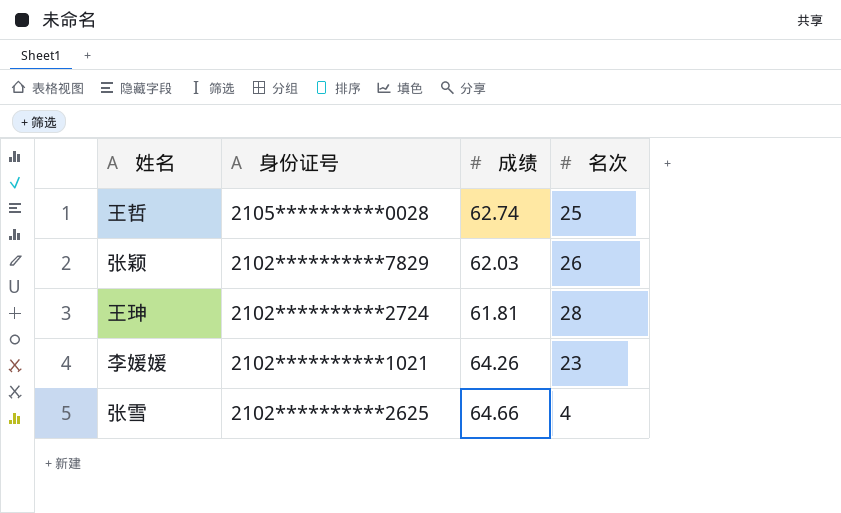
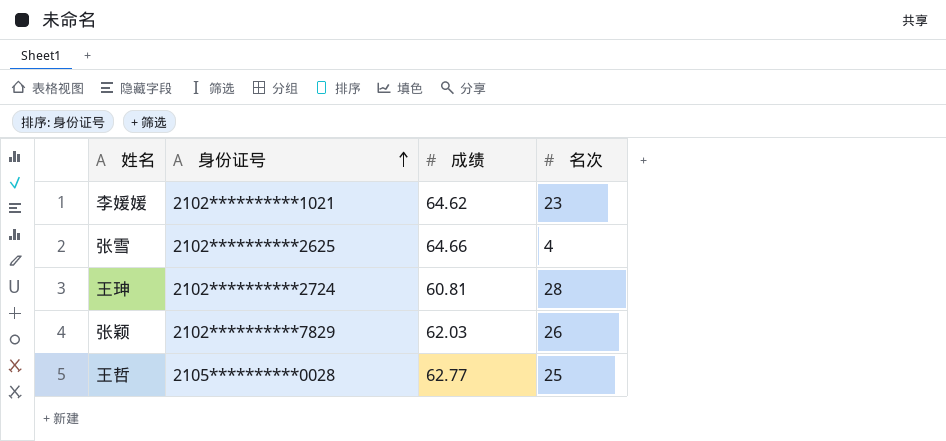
row order: none -> 身份证号 ascending
李媛媛 | 成绩: 64.26 -> 64.62
王珅 | 成绩: 61.81 -> 60.81
王哲 | 成绩: 62.74 -> 62.77

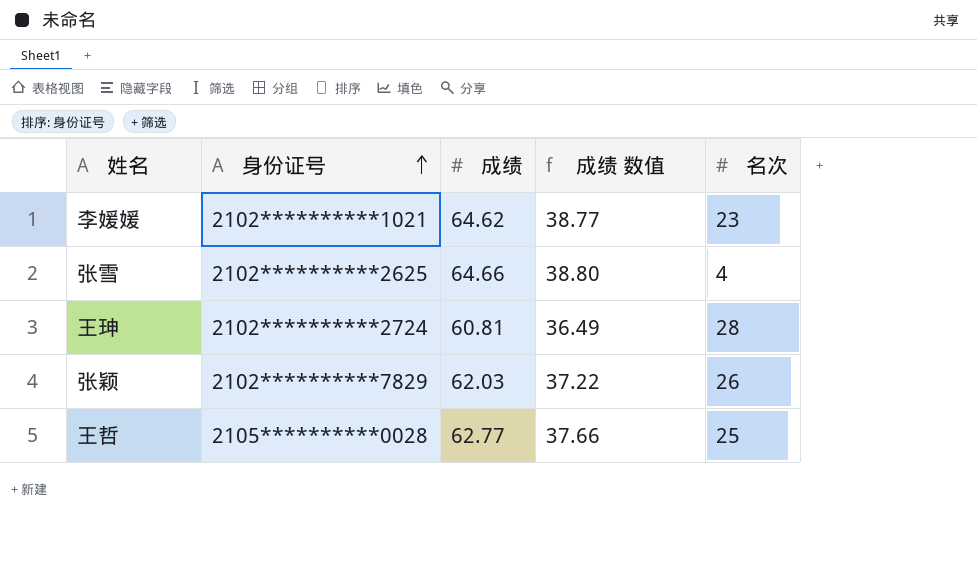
column 成绩 数值 | formula: none -> [成绩] * 0.6

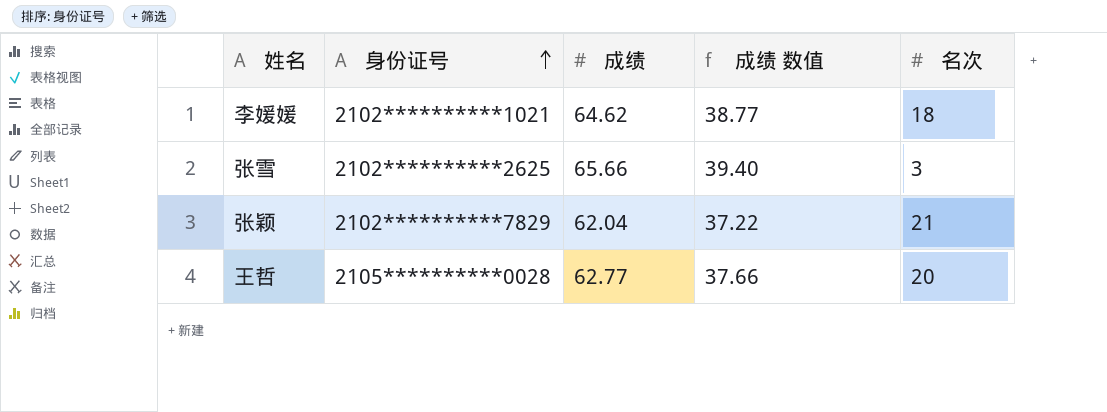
row 王珅: 2102**********2724 | 60.81 | 36.49 | 28 -> none
李媛媛 | 名次: 23 -> 18
张雪 | 成绩: 64.66 -> 65.66
张雪 | 成绩 数值: 38.80 -> 39.40
张雪 | 名次: 4 -> 3
张颖 | 成绩: 62.03 -> 62.04
张颖 | 名次: 26 -> 21
王哲 | 名次: 25 -> 20

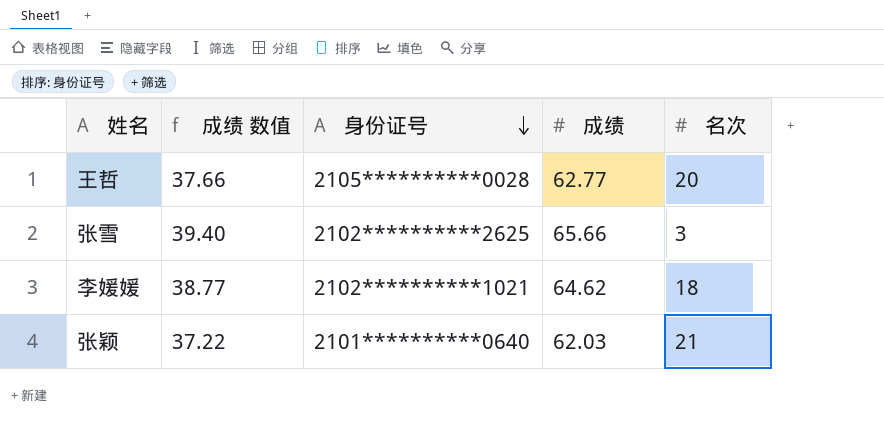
row order: 身份证号 ascending -> 身份证号 descending
column 成绩 数值 | position: 4 -> 2
张颖 | 身份证号: 2102**********7829 -> 2101**********0640
张颖 | 成绩: 62.04 -> 62.03

